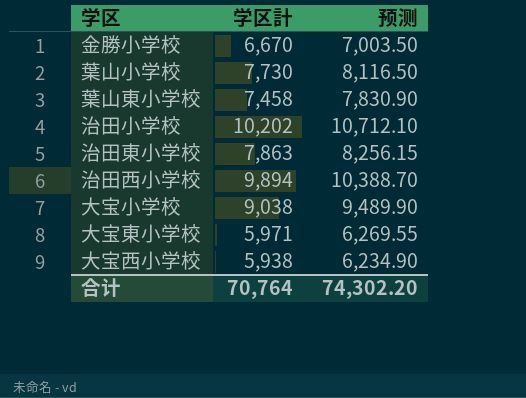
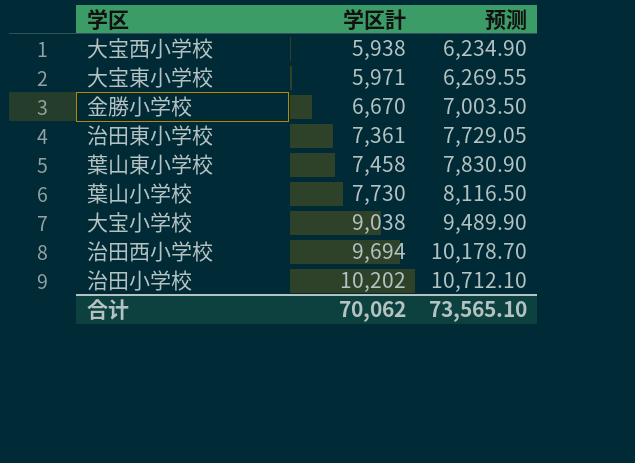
row order: none -> 学区計 ascending
治田東小学校 | 学区計: 7,863 -> 7,361
治田東小学校 | 预测: 8,256.15 -> 7,729.05
治田西小学校 | 学区計: 9,894 -> 9,694
治田西小学校 | 预测: 10,388.70 -> 10,178.70
合计 | 学区計: 70,764 -> 70,062
合计 | 预测: 74,302.20 -> 73,565.10

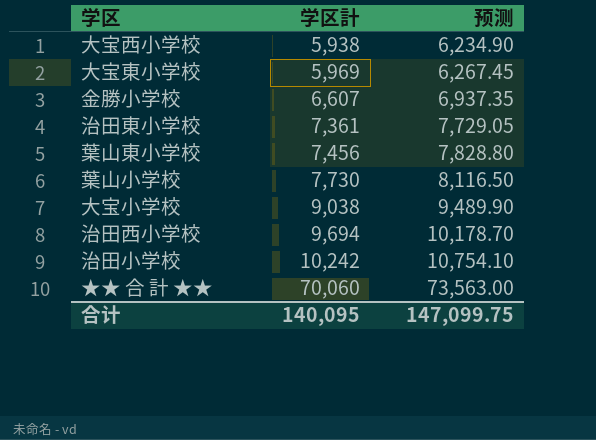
大宝東小学校 | 学区計: 5,971 -> 5,969
大宝東小学校 | 预测: 6,269.55 -> 6,267.45
金勝小学校 | 学区計: 6,670 -> 6,607
金勝小学校 | 预测: 7,003.50 -> 6,937.35
葉山東小学校 | 学区計: 7,458 -> 7,456
葉山東小学校 | 预测: 7,830.90 -> 7,828.80
治田小学校 | 学区計: 10,202 -> 10,242
治田小学校 | 预测: 10,712.10 -> 10,754.10
row ★★ 合 計 ★★: none -> 70,060 | 73,563.00
合计 | 学区計: 70,062 -> 140,095
合计 | 预测: 73,565.10 -> 147,099.75

